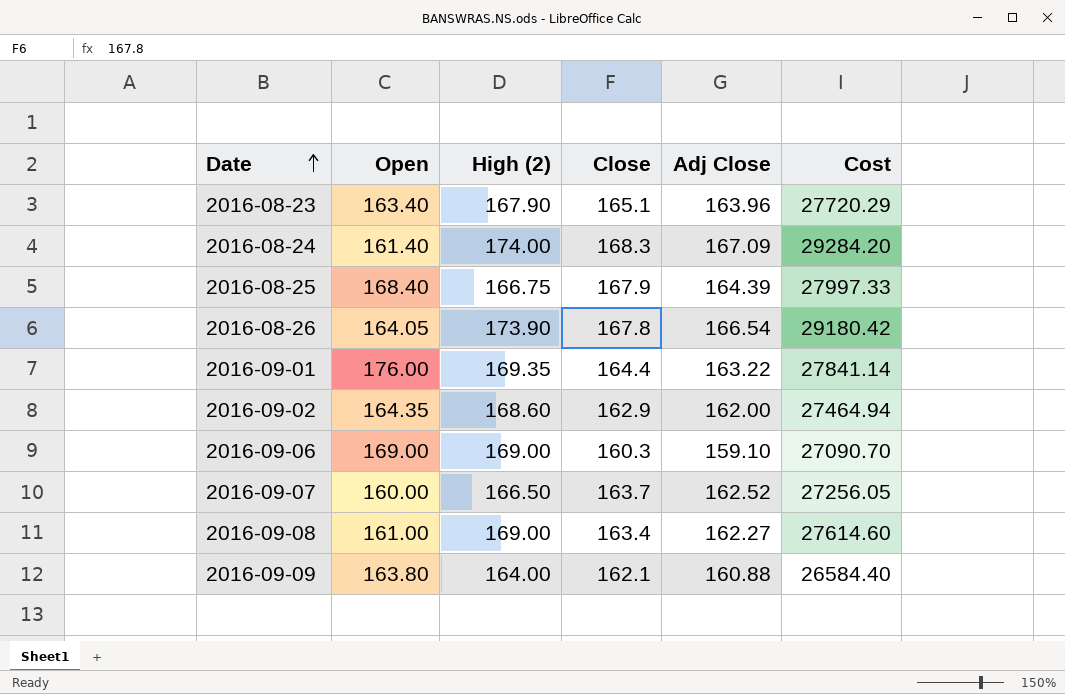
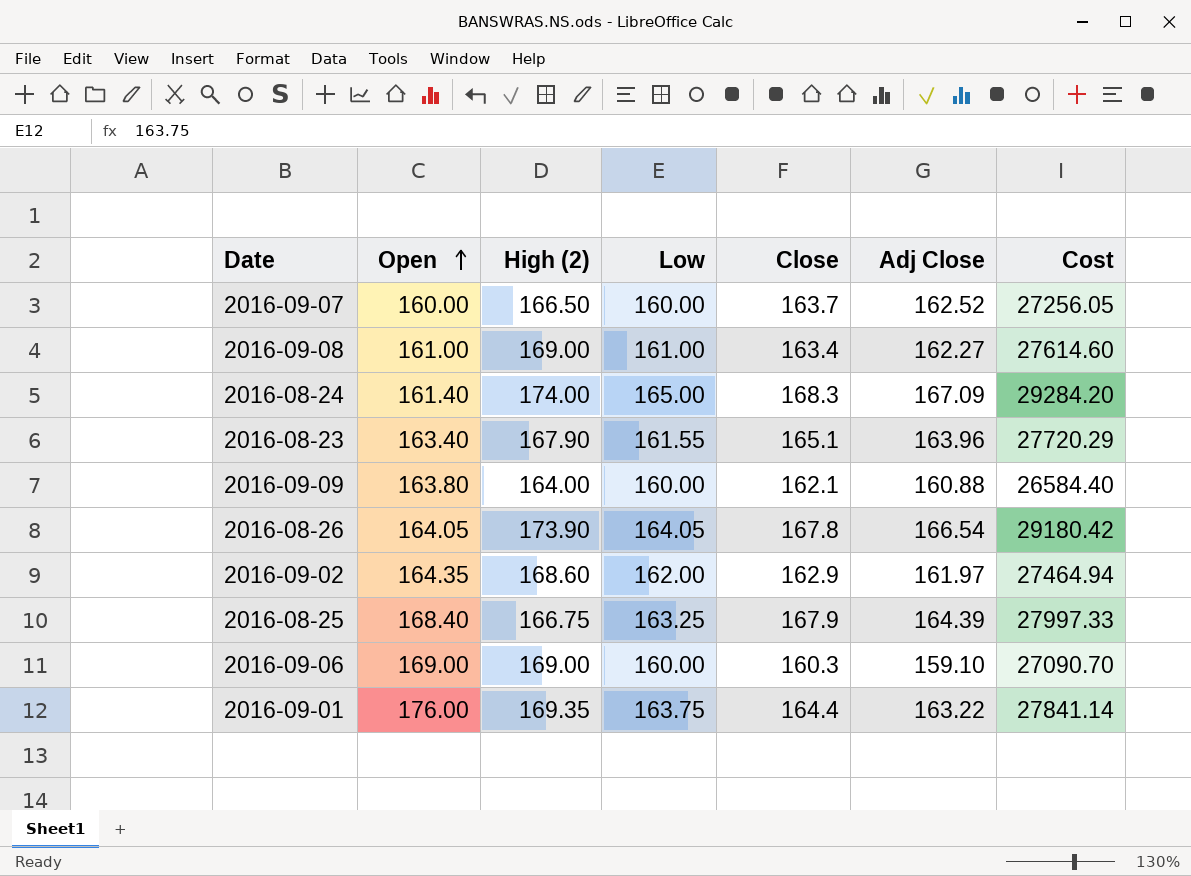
row order: Date ascending -> Open ascending
column Low | position: none -> 4
2016-09-02 | Adj Close: 162.00 -> 161.97

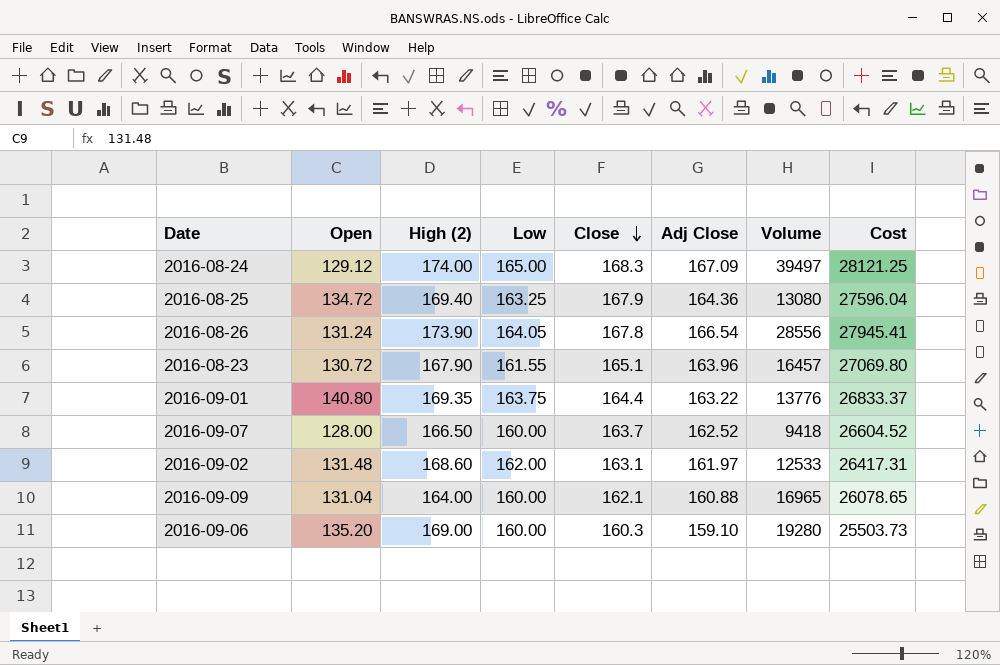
row order: Open ascending -> Close descending
column Volume | position: none -> 7
column Cost | formula: [High (2)] * [Close] -> [Close] * [Adj Close]
row 2016-09-08: 161.00 | 169.00 | 161.00 | 163.4 | 162.27 | 27614.60 -> none
2016-08-24 | Open: 161.40 -> 129.12
2016-08-25 | Open: 168.40 -> 134.72
2016-08-25 | High (2): 166.75 -> 169.40
2016-08-25 | Adj Close: 164.39 -> 164.36
2016-08-26 | Open: 164.05 -> 131.24
2016-08-23 | Open: 163.40 -> 130.72
2016-09-01 | Open: 176.00 -> 140.80
2016-09-07 | Open: 160.00 -> 128.00
2016-09-02 | Open: 164.35 -> 131.48
2016-09-02 | Close: 162.9 -> 163.1
2016-09-09 | Open: 163.80 -> 131.04
2016-09-06 | Open: 169.00 -> 135.20

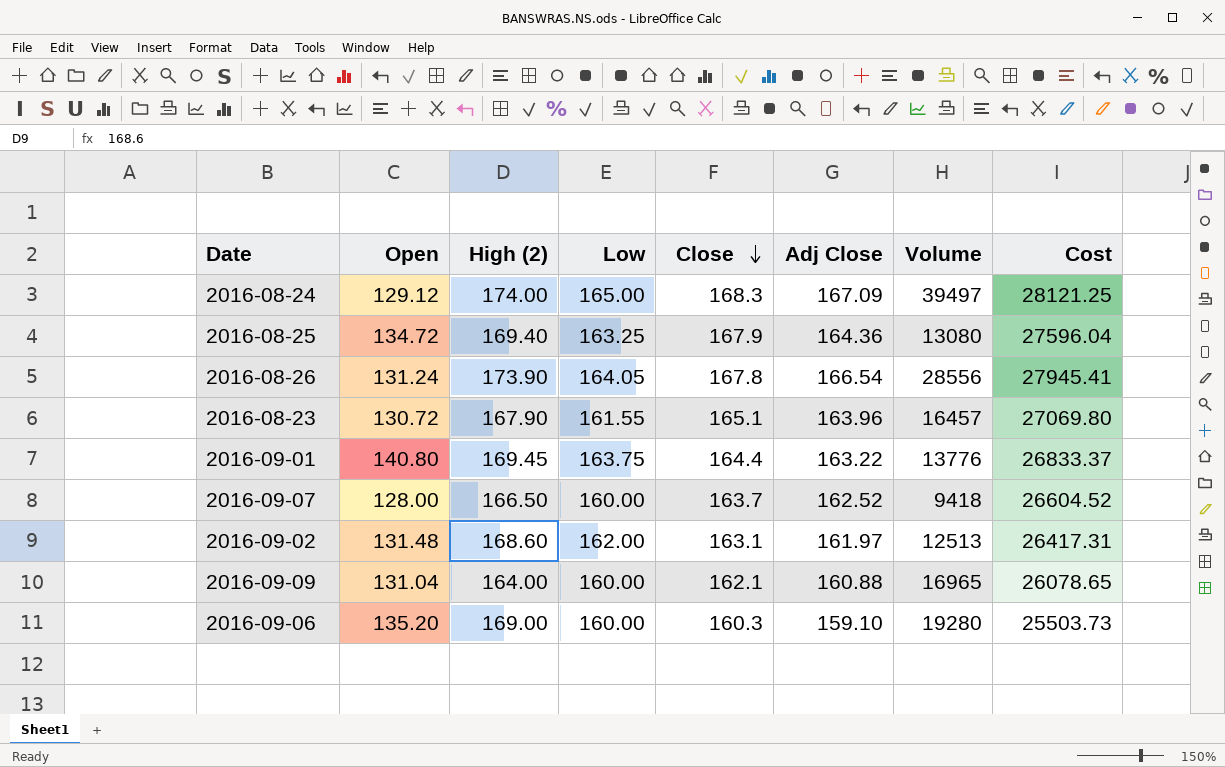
2016-09-01 | High (2): 169.35 -> 169.45
2016-09-02 | Volume: 12533 -> 12513

